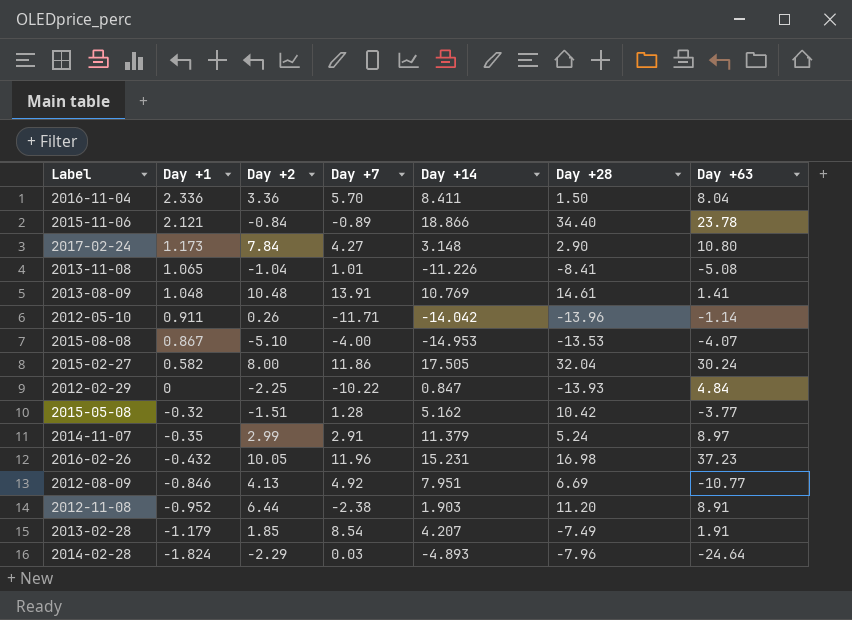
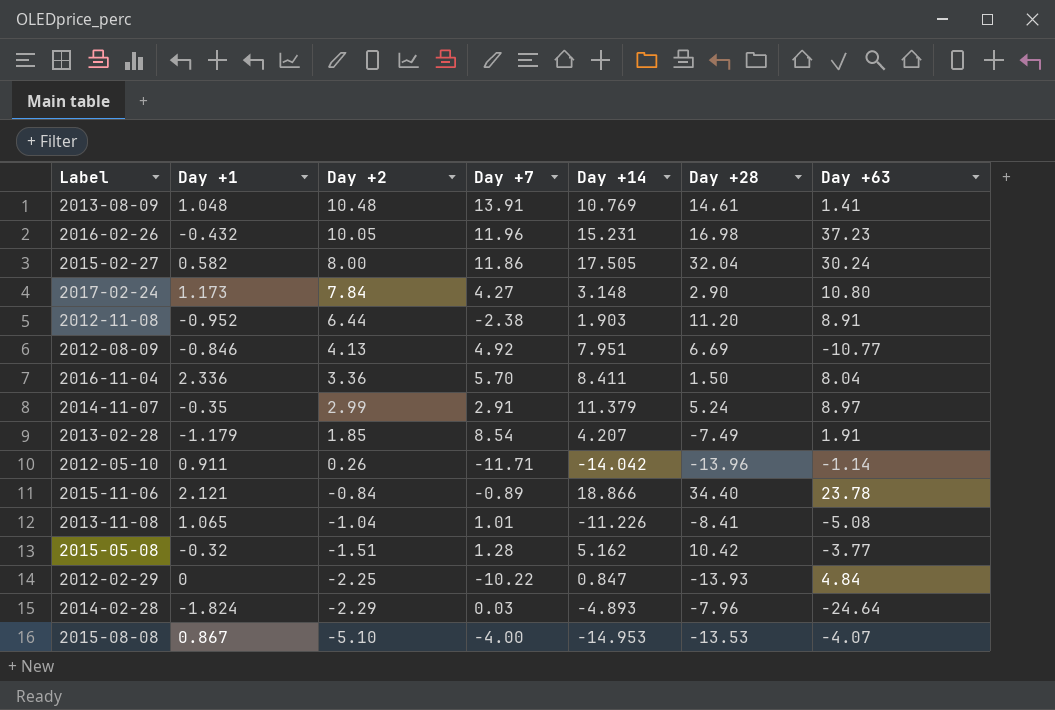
row order: Day +1 descending -> Day +2 descending

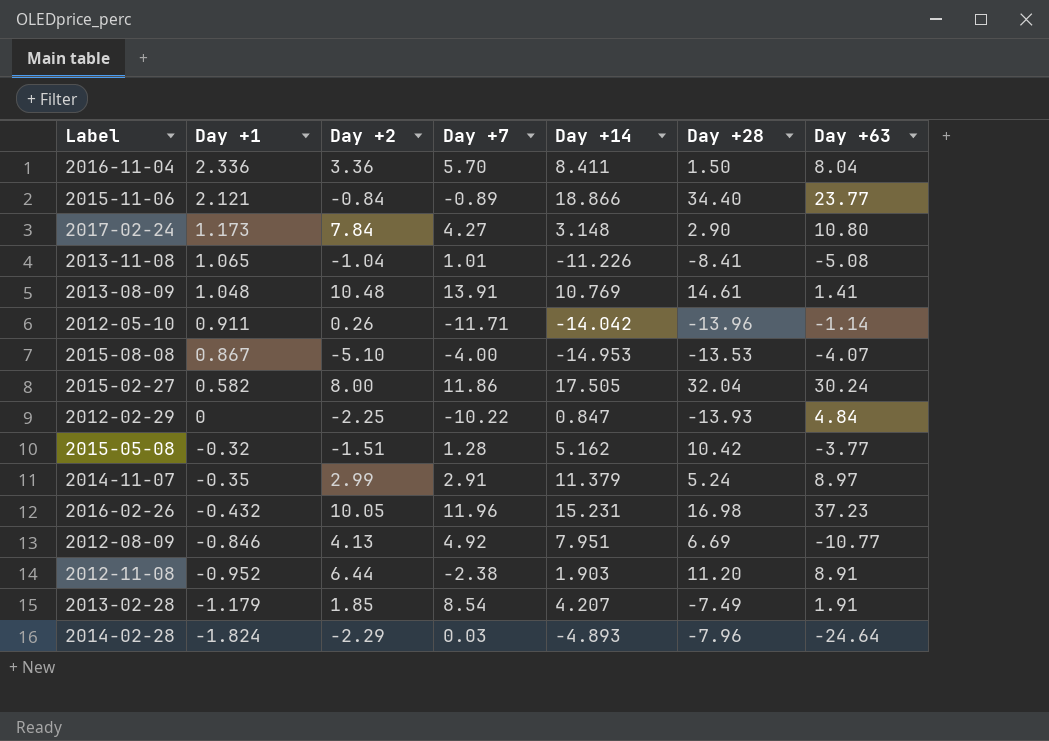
row order: Day +2 descending -> Day +1 descending
2015-11-06 | Day +63: 23.78 -> 23.77

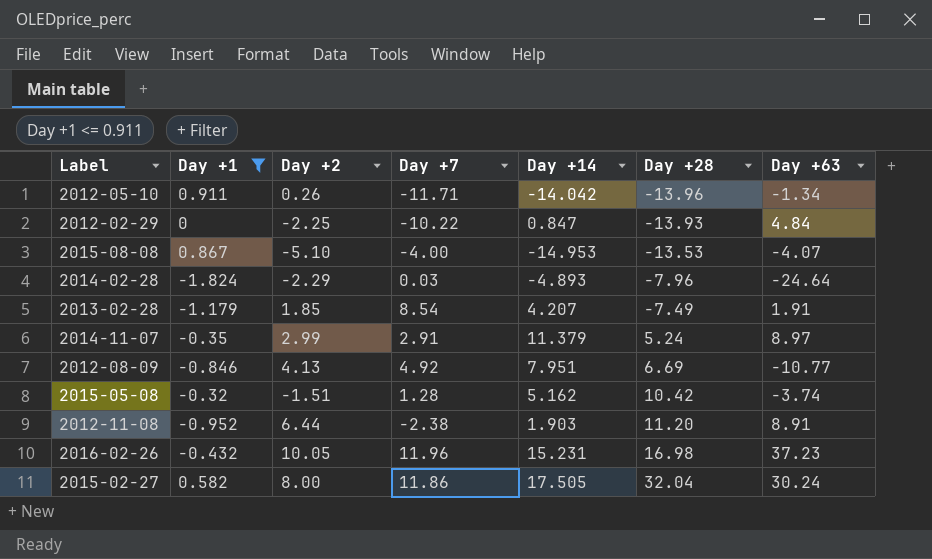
filter: none -> Day +1 <= 0.911
row order: Day +1 descending -> Day +28 ascending
2012-05-10 | Day +63: -1.14 -> -1.34
2015-05-08 | Day +63: -3.77 -> -3.74

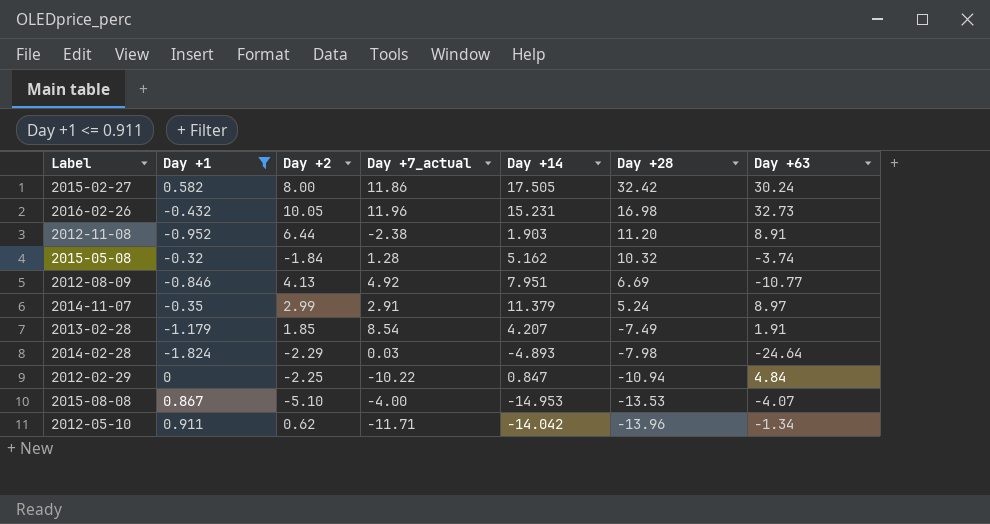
row order: Day +28 ascending -> Day +28 descending
column name: Day +7 -> Day +7_actual
2015-02-27 | Day +28: 32.04 -> 32.42
2016-02-26 | Day +63: 37.23 -> 32.73
2015-05-08 | Day +2: -1.51 -> -1.84
2015-05-08 | Day +28: 10.42 -> 10.32
2014-02-28 | Day +28: -7.96 -> -7.98
2012-02-29 | Day +28: -13.93 -> -10.94
2012-05-10 | Day +2: 0.26 -> 0.62

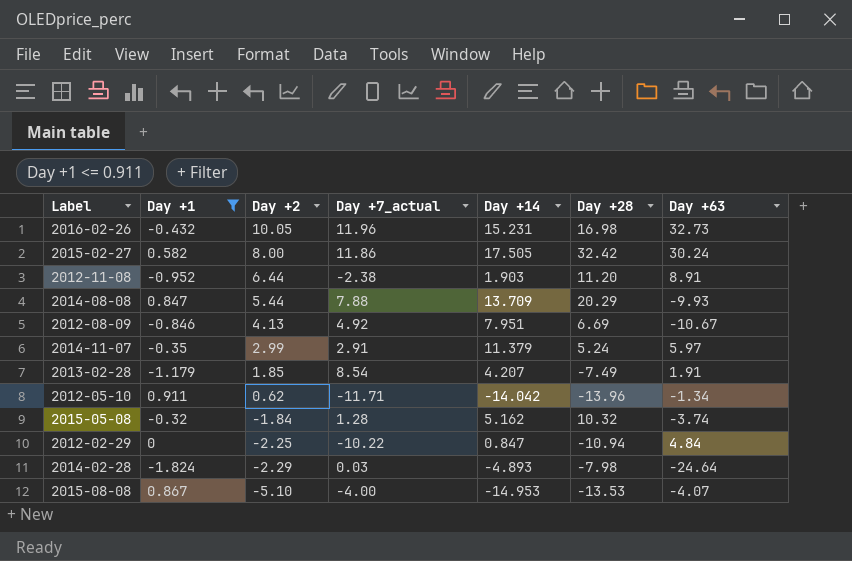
row order: Day +28 descending -> Day +2 descending
row 2014-08-08: none -> 0.847 | 5.44 | 7.88 | 13.709 | 20.29 | -9.93
2012-08-09 | Day +63: -10.77 -> -10.67
2014-11-07 | Day +63: 8.97 -> 5.97

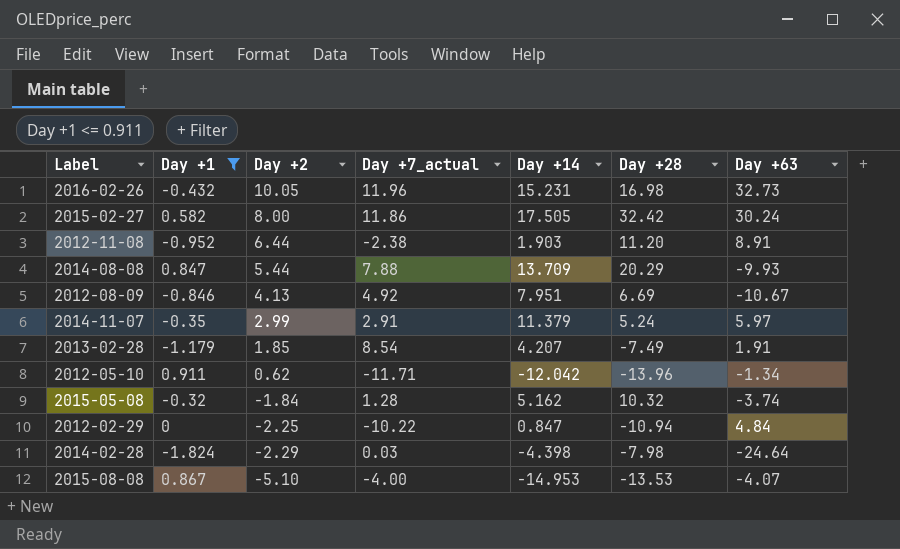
2012-05-10 | Day +14: -14.042 -> -12.042
2014-02-28 | Day +14: -4.893 -> -4.398

